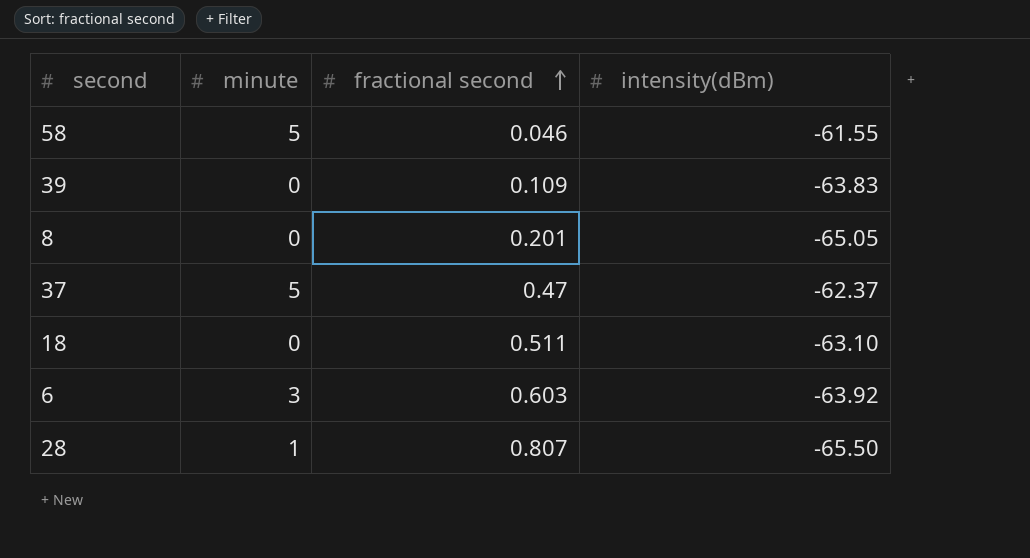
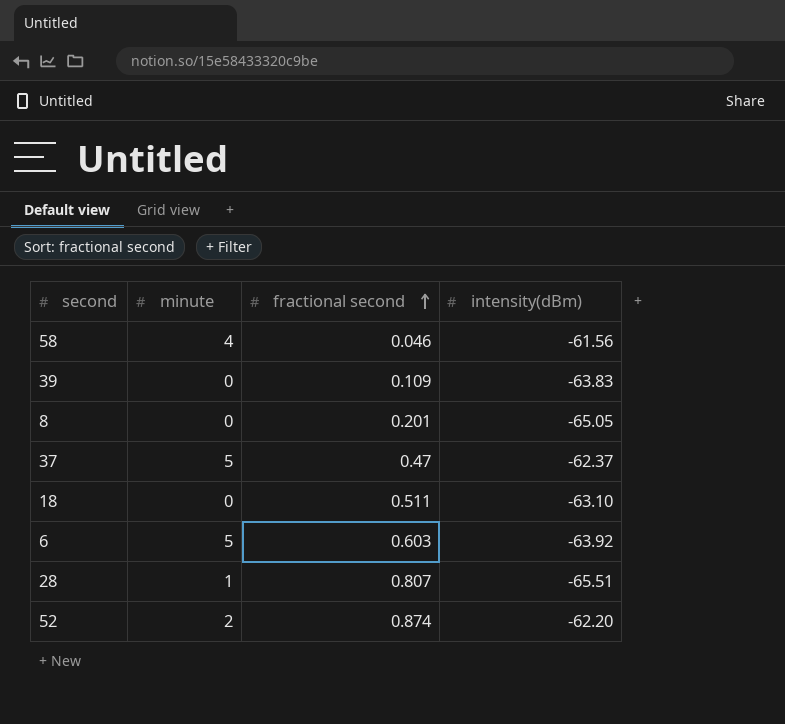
58 | minute: 5 -> 4
58 | intensity(dBm): -61.55 -> -61.56
6 | minute: 3 -> 5
28 | intensity(dBm): -65.50 -> -65.51
row 52: none -> 2 | 0.874 | -62.20

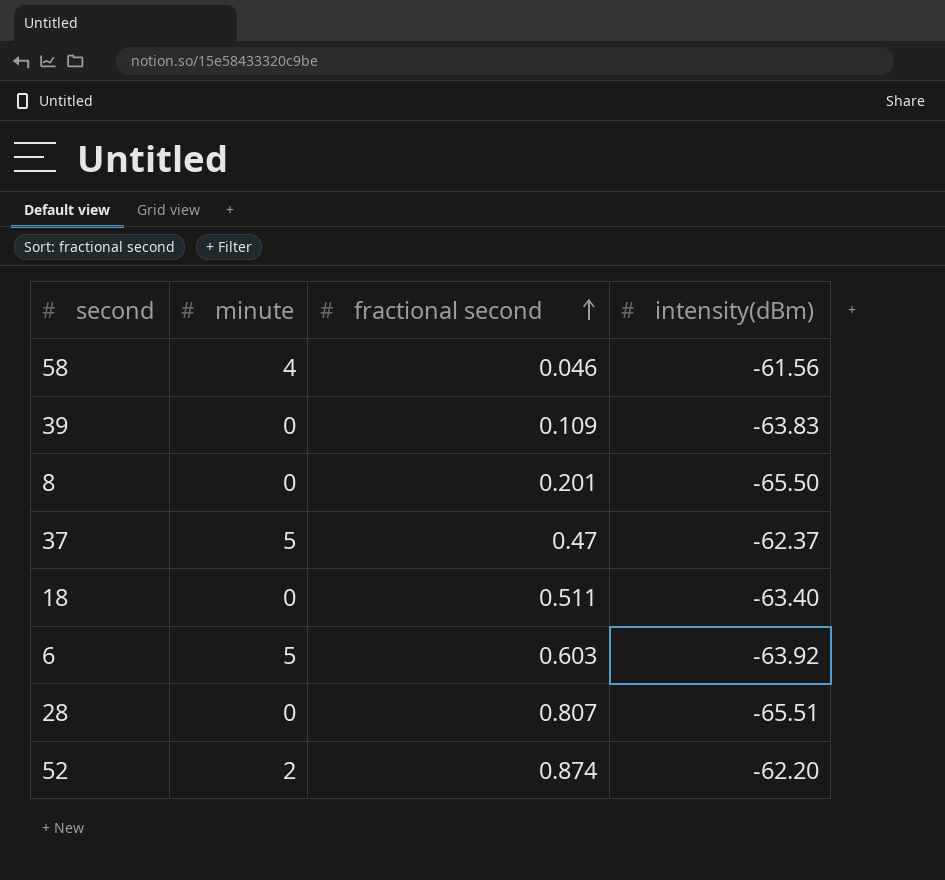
8 | intensity(dBm): -65.05 -> -65.50
18 | intensity(dBm): -63.10 -> -63.40
28 | minute: 1 -> 0

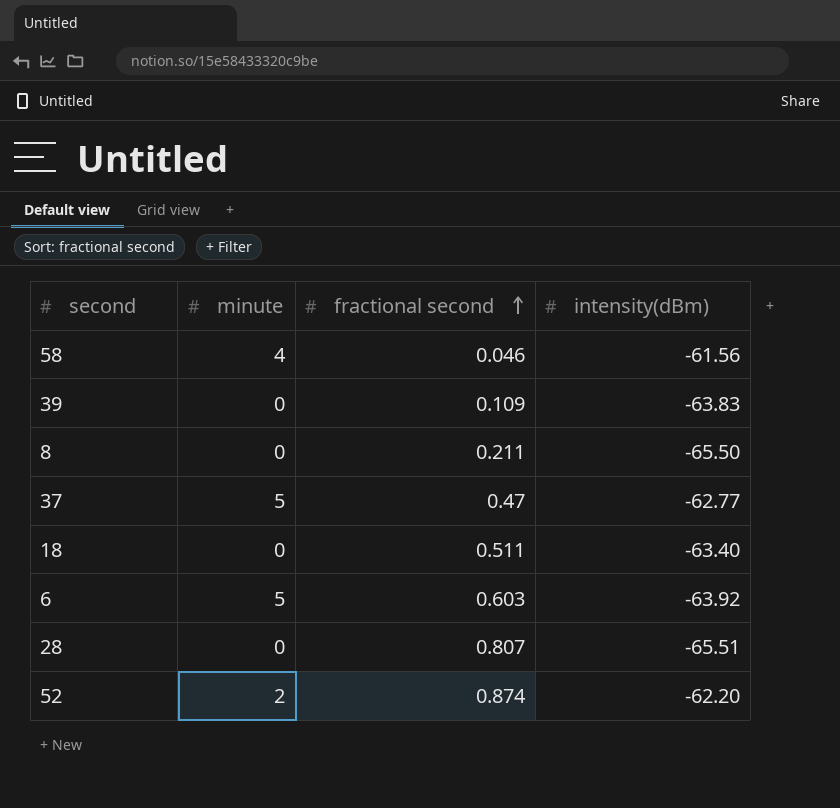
8 | fractional second: 0.201 -> 0.211
37 | intensity(dBm): -62.37 -> -62.77

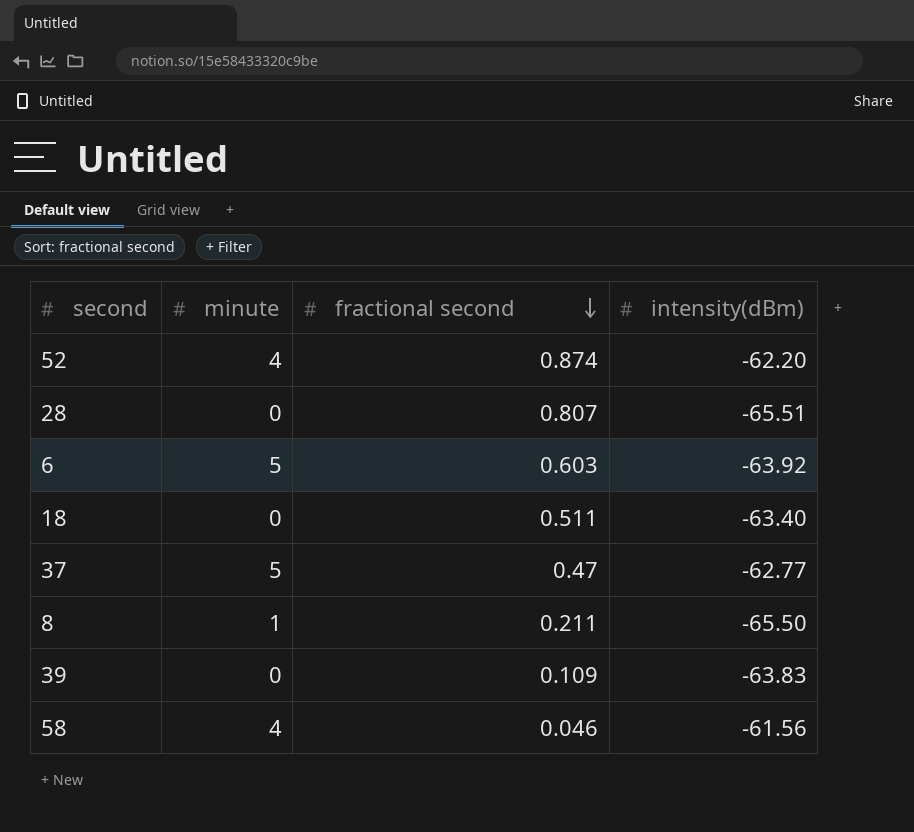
row order: fractional second ascending -> fractional second descending
52 | minute: 2 -> 4
8 | minute: 0 -> 1

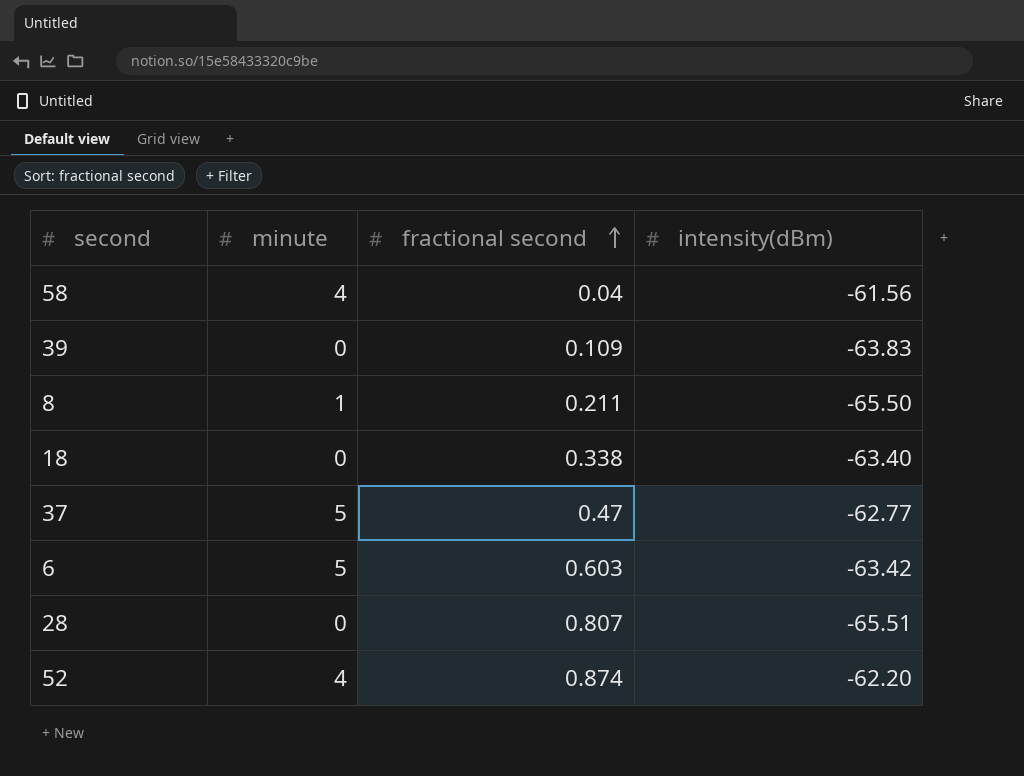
row order: fractional second descending -> fractional second ascending
58 | fractional second: 0.046 -> 0.04
18 | fractional second: 0.511 -> 0.338
6 | intensity(dBm): -63.92 -> -63.42

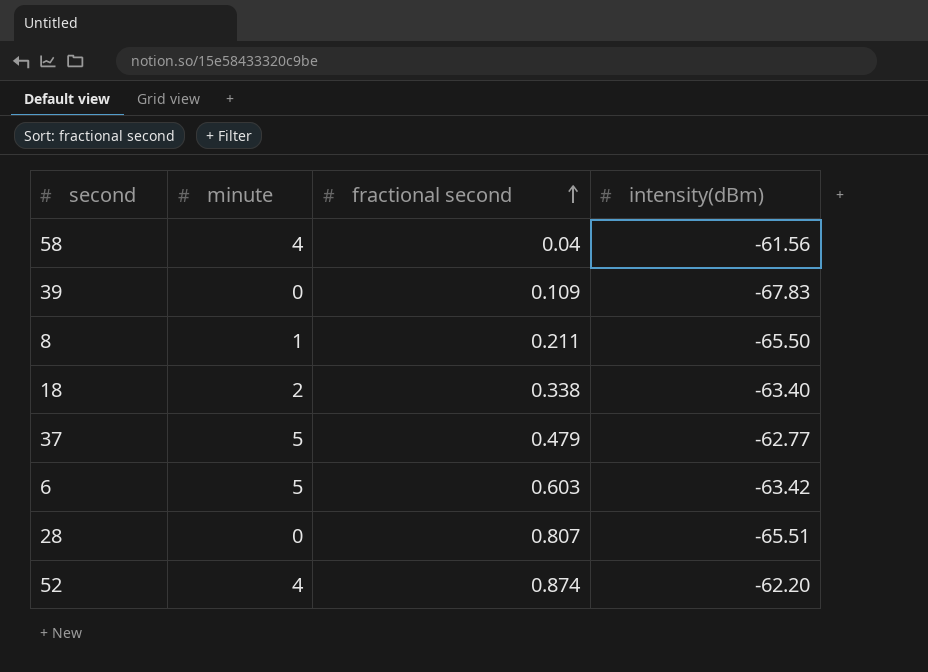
39 | intensity(dBm): -63.83 -> -67.83
18 | minute: 0 -> 2
37 | fractional second: 0.47 -> 0.479

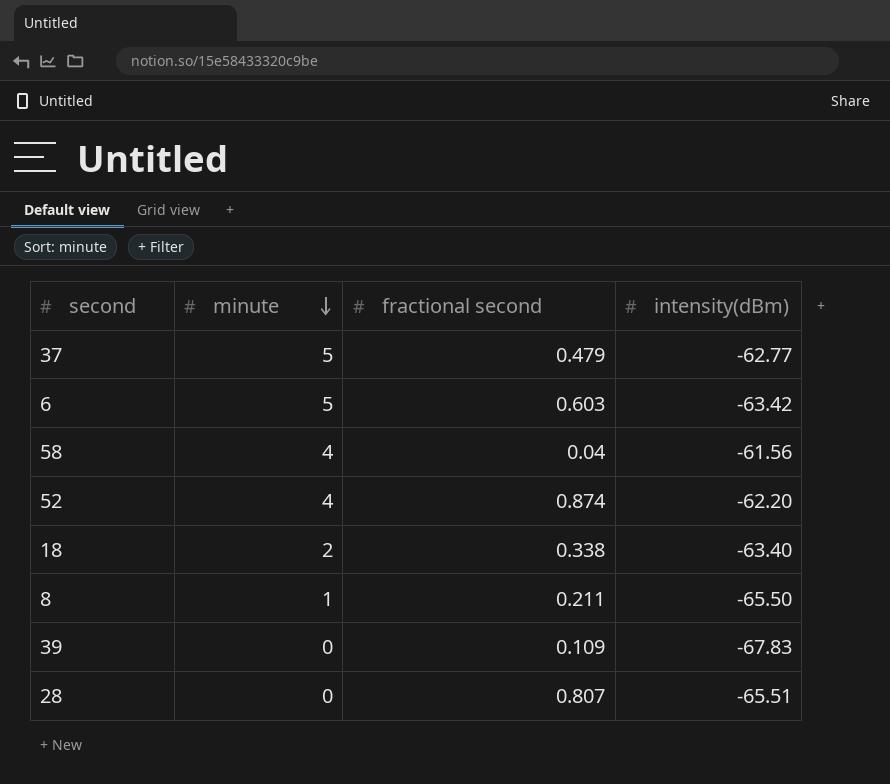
row order: fractional second ascending -> minute descending

